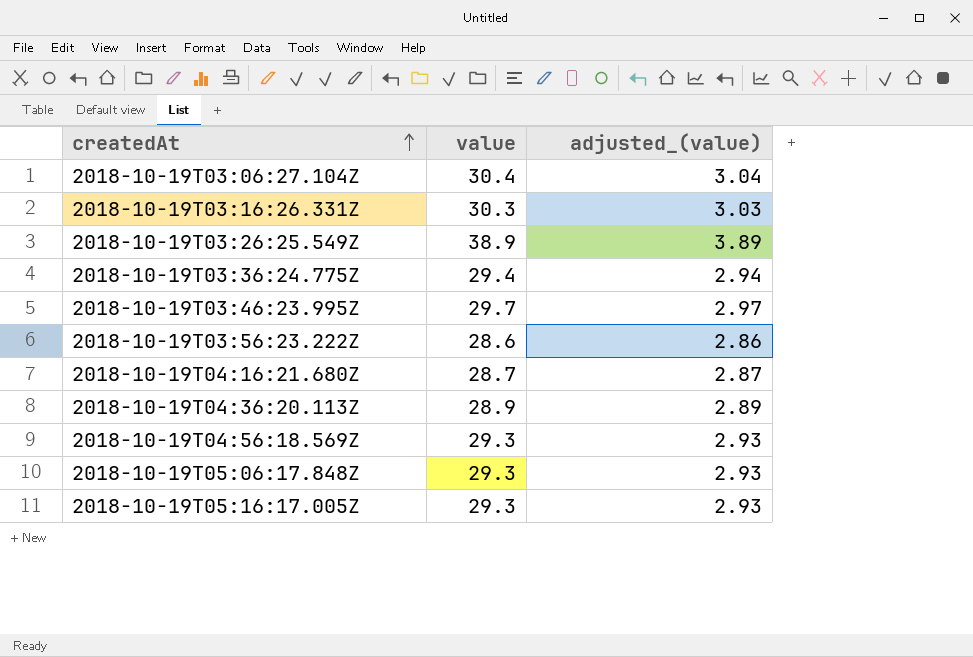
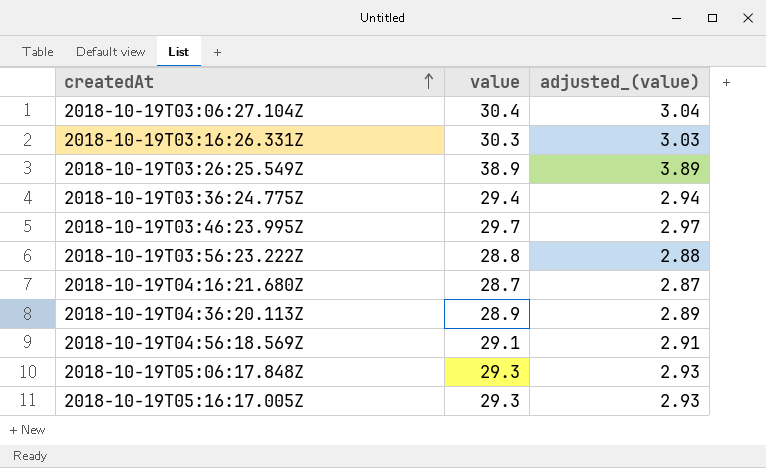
2018-10-19T03:56:23.222Z | value: 28.6 -> 28.8
2018-10-19T03:56:23.222Z | adjusted_(value): 2.86 -> 2.88
2018-10-19T04:56:18.569Z | value: 29.3 -> 29.1
2018-10-19T04:56:18.569Z | adjusted_(value): 2.93 -> 2.91

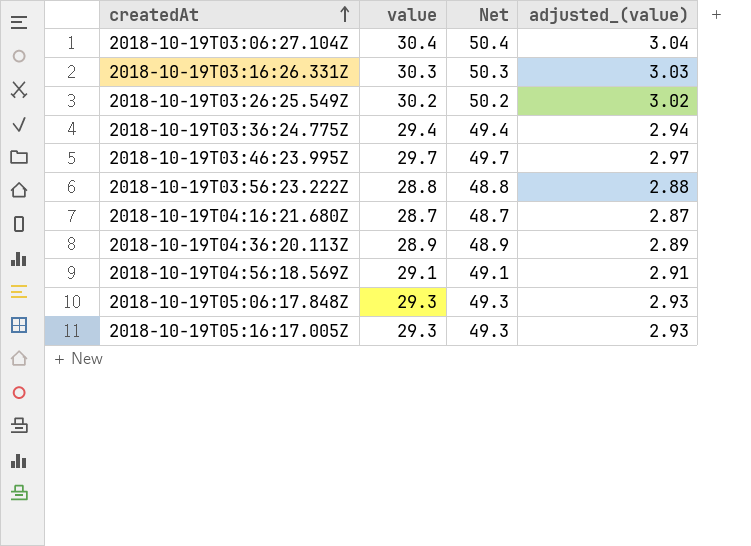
column Net | formula: none -> [value] + 20
2018-10-19T03:26:25.549Z | value: 38.9 -> 30.2
2018-10-19T03:26:25.549Z | adjusted_(value): 3.89 -> 3.02

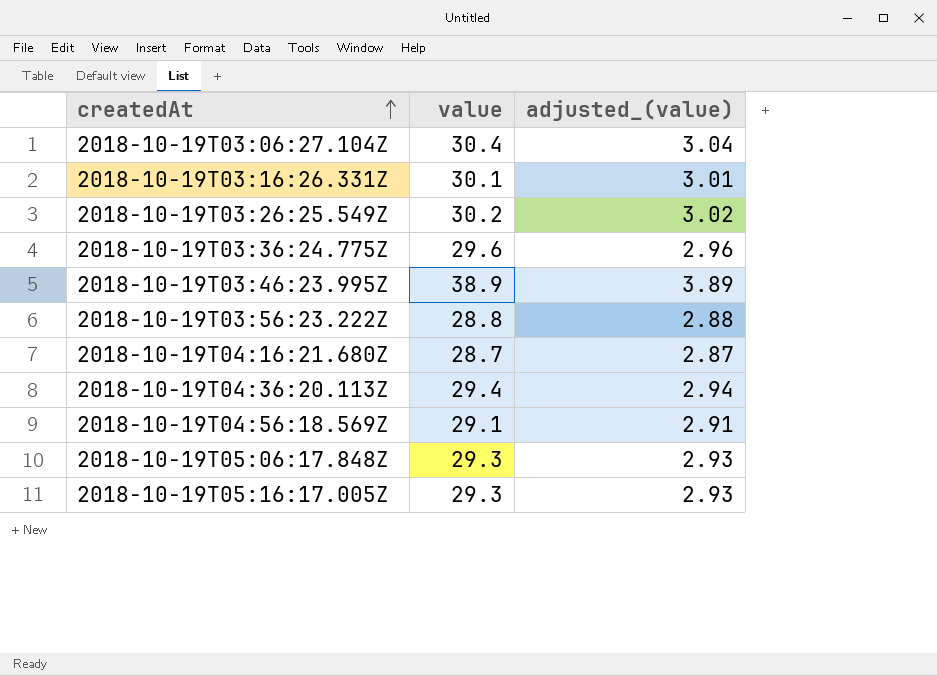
column Net | formula: [value] + 20 -> none
2018-10-19T03:16:26.331Z | value: 30.3 -> 30.1
2018-10-19T03:16:26.331Z | adjusted_(value): 3.03 -> 3.01
2018-10-19T03:36:24.775Z | value: 29.4 -> 29.6
2018-10-19T03:36:24.775Z | adjusted_(value): 2.94 -> 2.96
2018-10-19T03:46:23.995Z | value: 29.7 -> 38.9
2018-10-19T03:46:23.995Z | adjusted_(value): 2.97 -> 3.89
2018-10-19T04:36:20.113Z | value: 28.9 -> 29.4
2018-10-19T04:36:20.113Z | adjusted_(value): 2.89 -> 2.94

